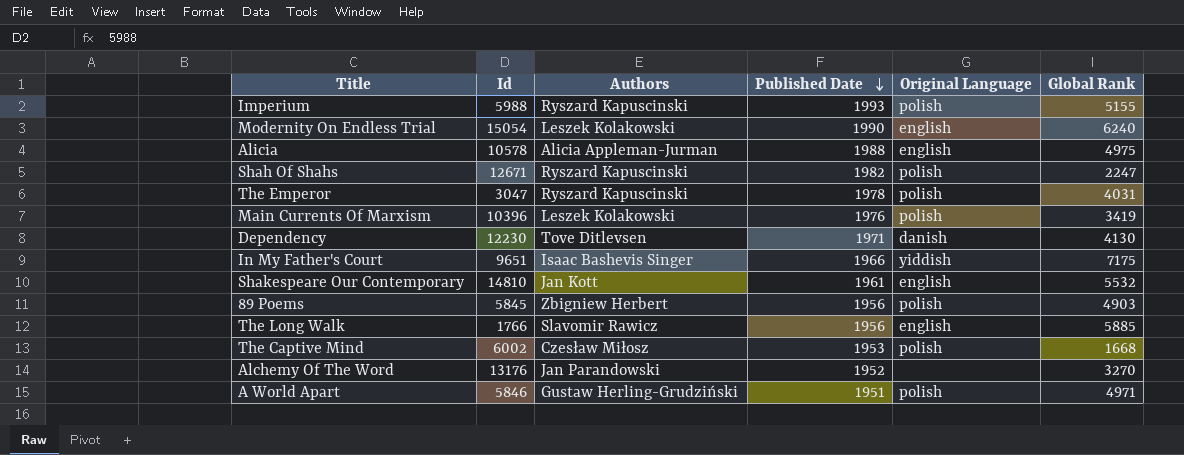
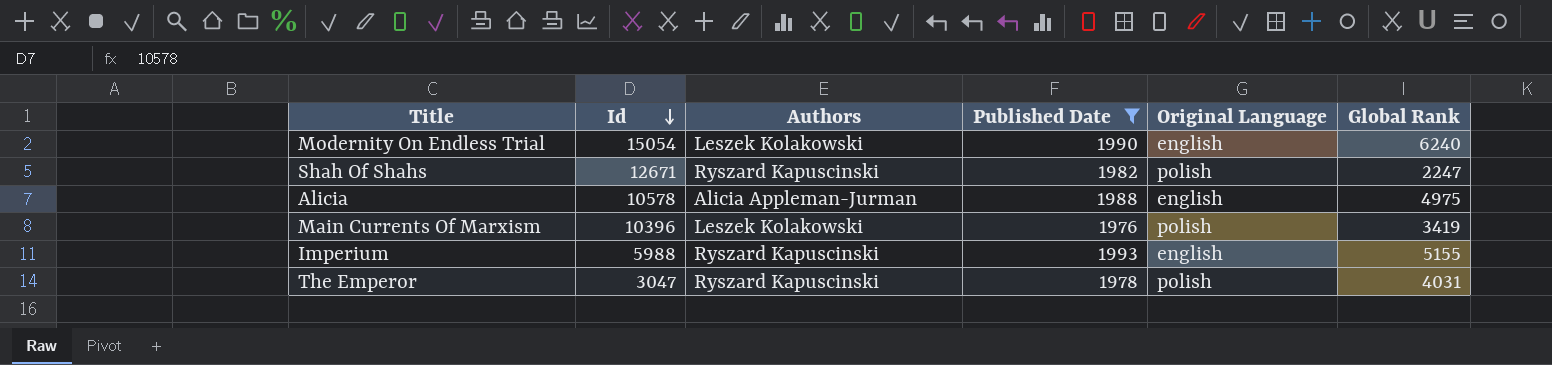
filter: none -> Published Date >= 1976
row order: Published Date descending -> Id descending
Imperium | Original Language: polish -> english

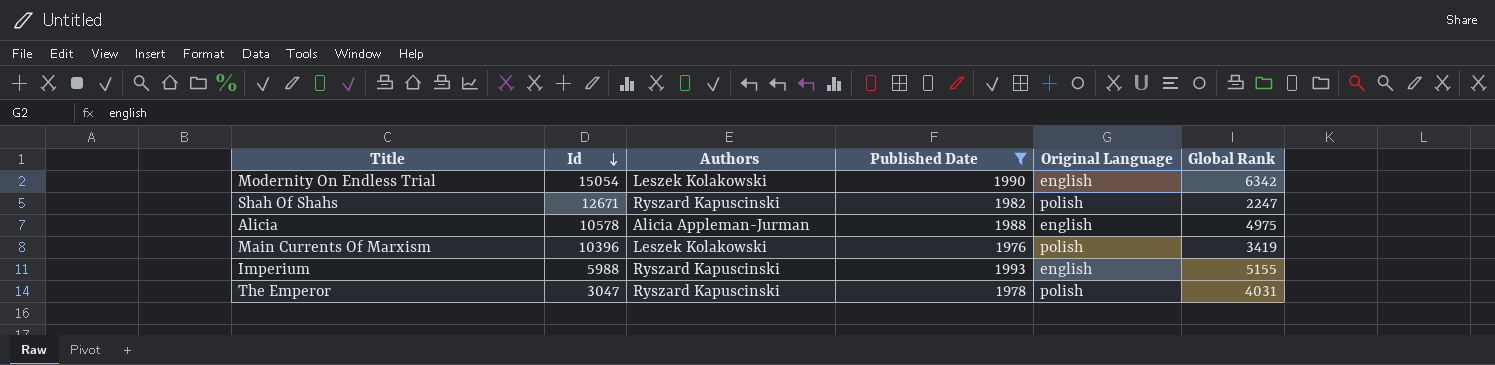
Modernity On Endless Trial | Global Rank: 6240 -> 6342

